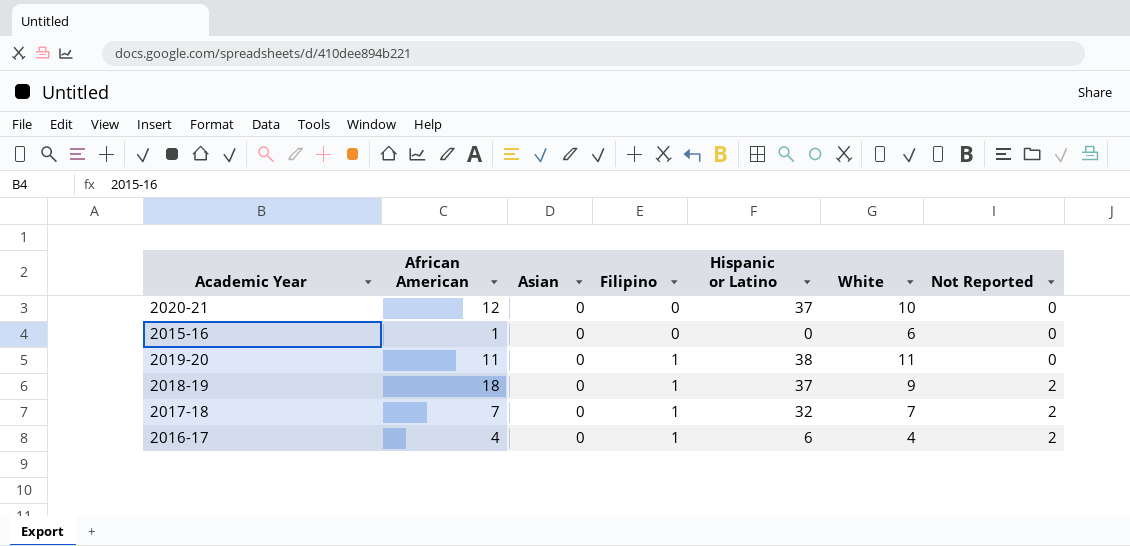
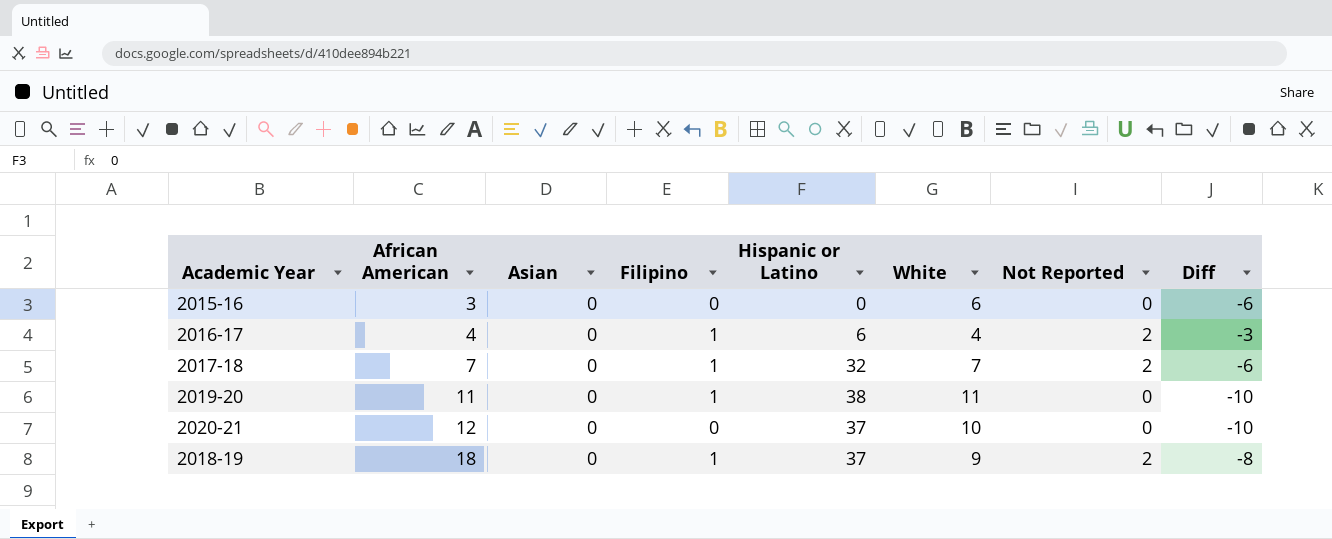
row order: Filipino ascending -> African American ascending
column Diff | formula: none -> [Filipino] - [White]
2015-16 | African American: 1 -> 3

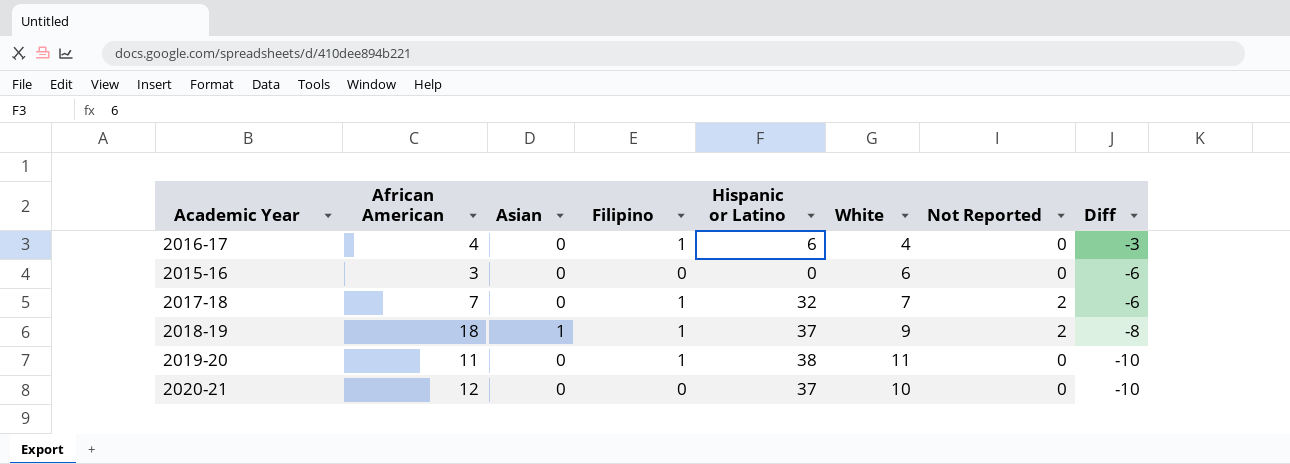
row order: African American ascending -> Diff descending
2016-17 | Not Reported: 2 -> 0
2018-19 | Asian: 0 -> 1

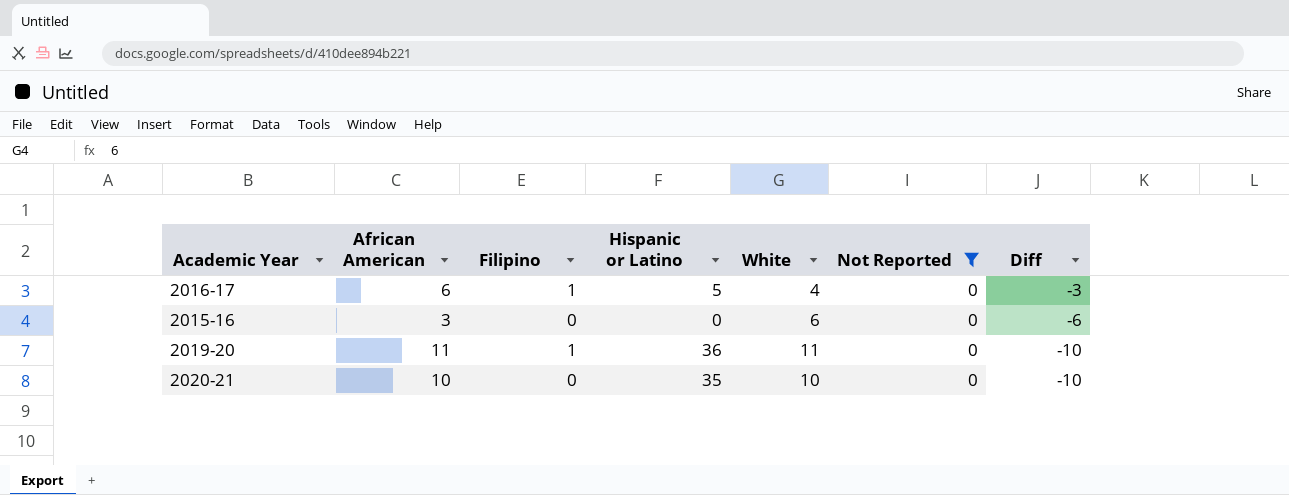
filter: none -> Not Reported = 0
column Asian | position: 3 -> none
2016-17 | African American: 4 -> 6
2016-17 | Hispanic or Latino: 6 -> 5
2019-20 | Hispanic or Latino: 38 -> 36
2020-21 | African American: 12 -> 10
2020-21 | Hispanic or Latino: 37 -> 35

